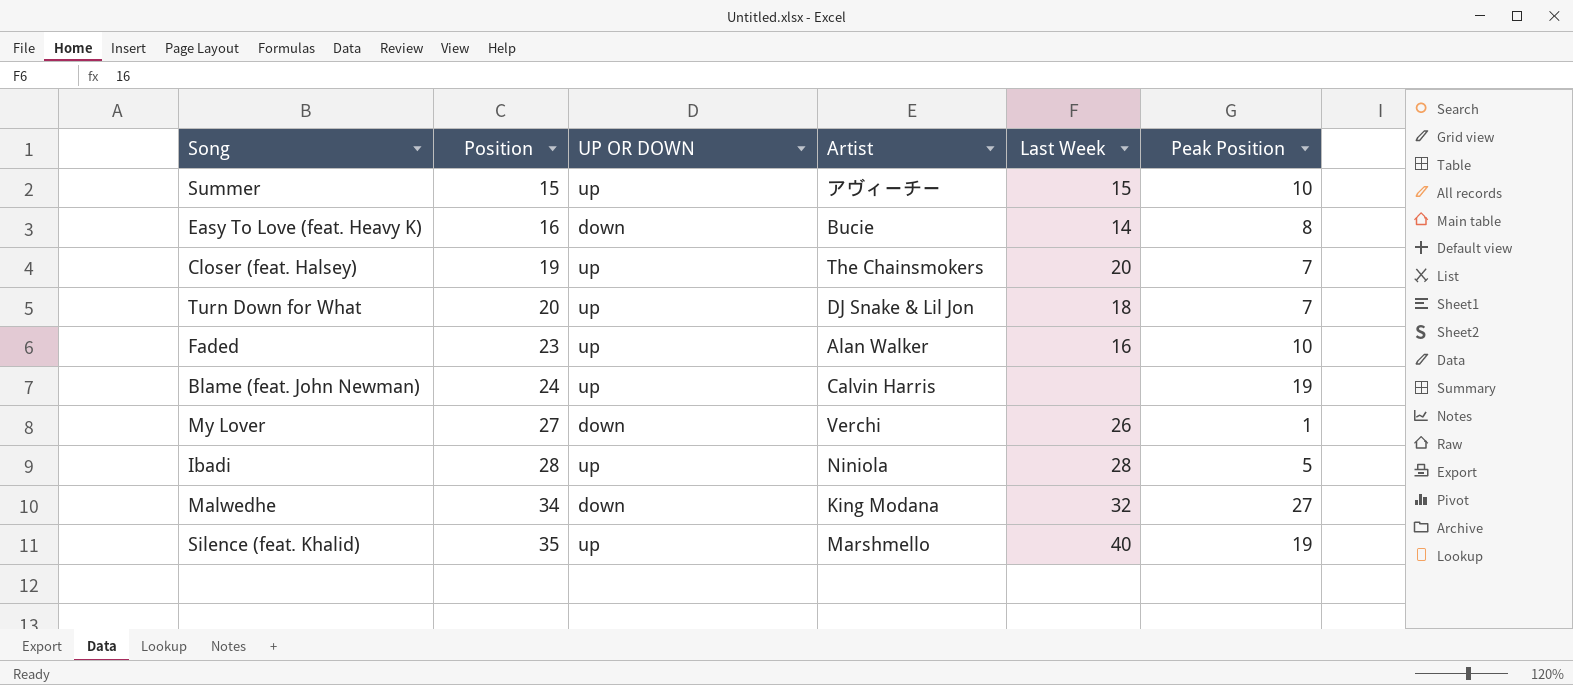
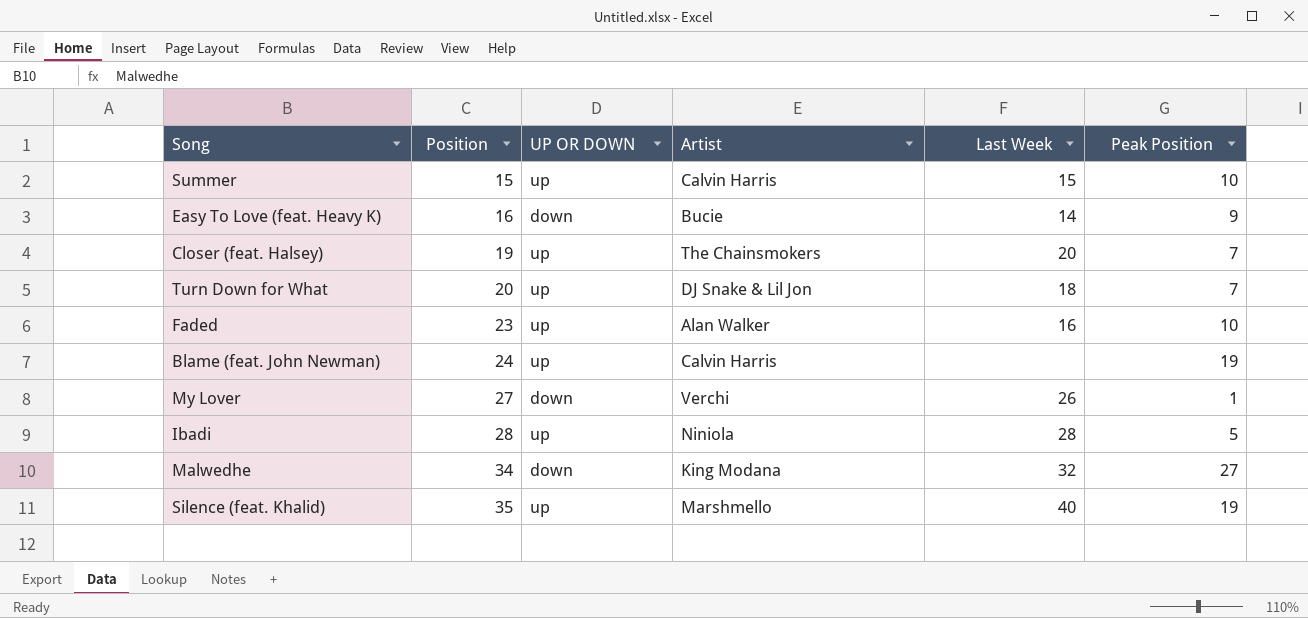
Summer | Artist: アヴィーチー -> Calvin Harris
Easy To Love (feat. Heavy K) | Peak Position: 8 -> 9

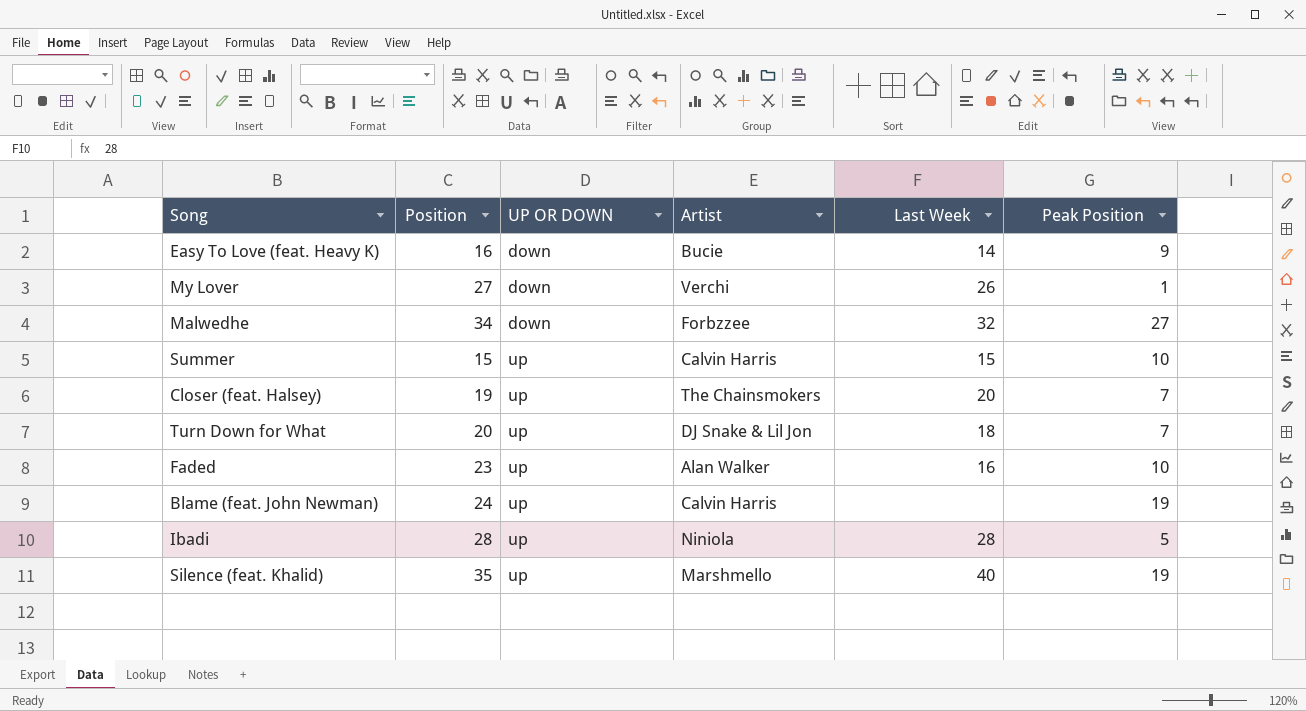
row order: Position ascending -> UP OR DOWN ascending
Malwedhe | Artist: King Modana -> Forbzzee

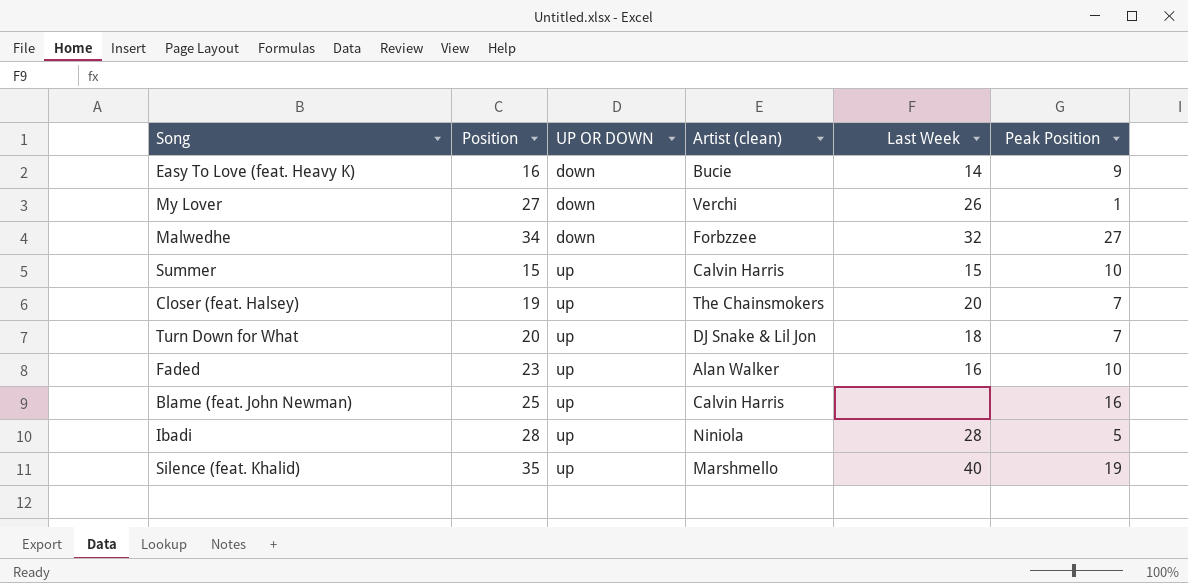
column name: Artist -> Artist (clean)
Blame (feat. John Newman) | Position: 24 -> 25
Blame (feat. John Newman) | Peak Position: 19 -> 16

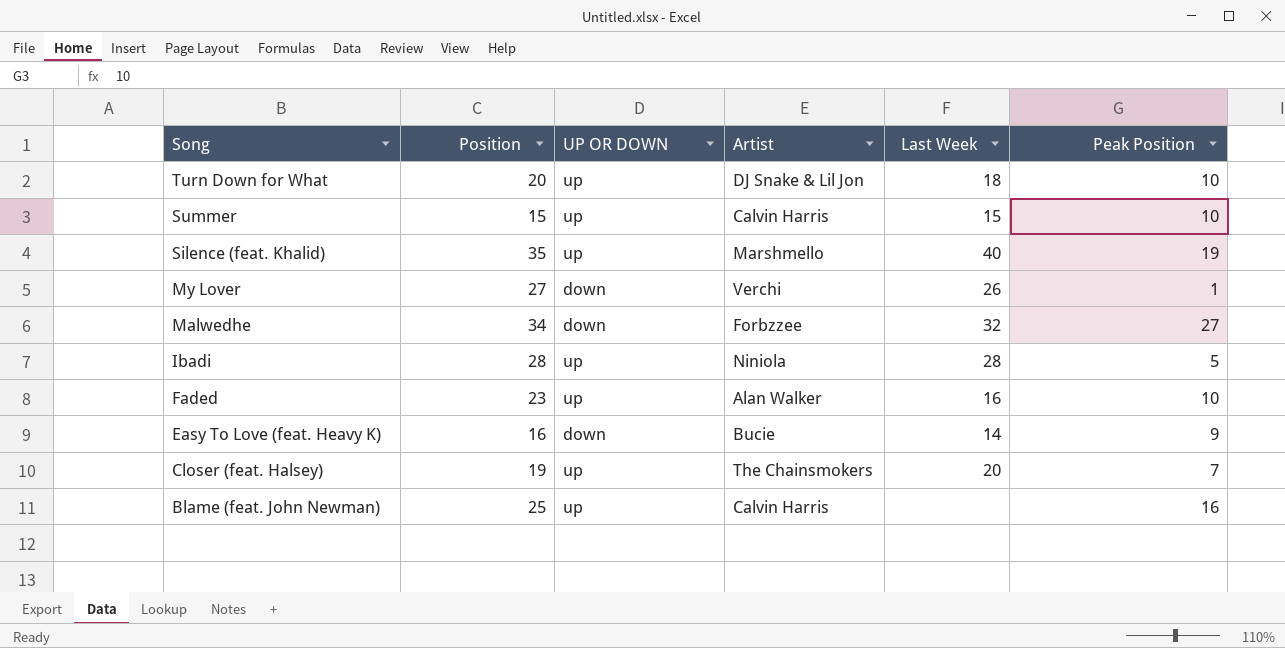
row order: UP OR DOWN ascending -> Song descending
column name: Artist (clean) -> Artist
Turn Down for What | Peak Position: 7 -> 10

